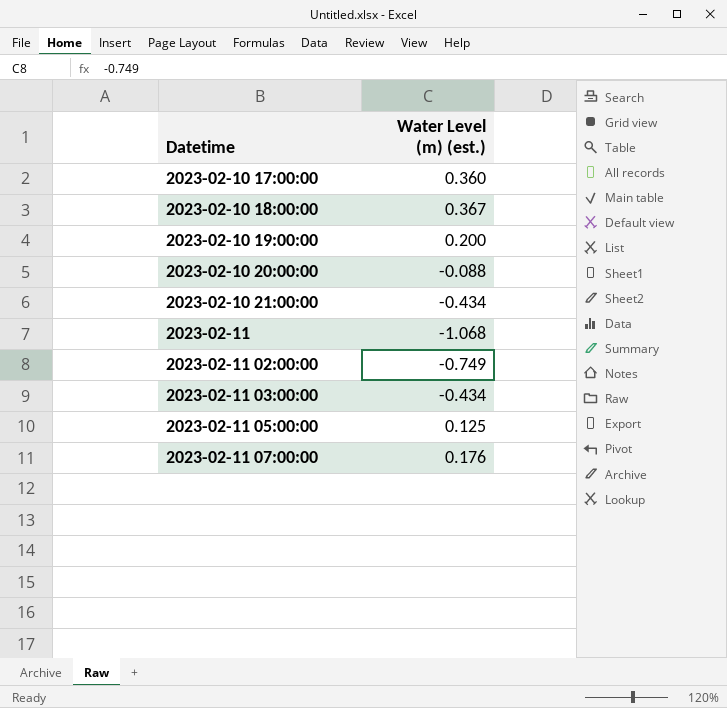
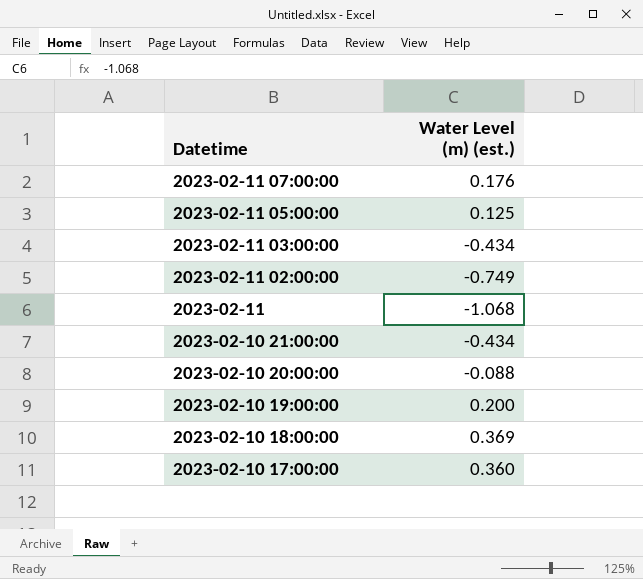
row order: Datetime ascending -> Datetime descending
2023-02-10 18:00:00 | Water Level (m) (est.): 0.367 -> 0.369

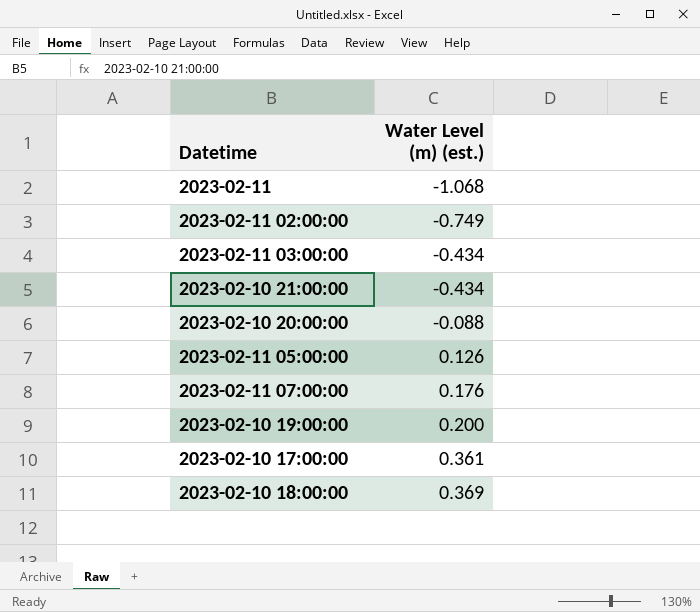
row order: Datetime descending -> Water Level (m) (est.) ascending
2023-02-11 05:00:00 | Water Level (m) (est.): 0.125 -> 0.126
2023-02-10 17:00:00 | Water Level (m) (est.): 0.360 -> 0.361

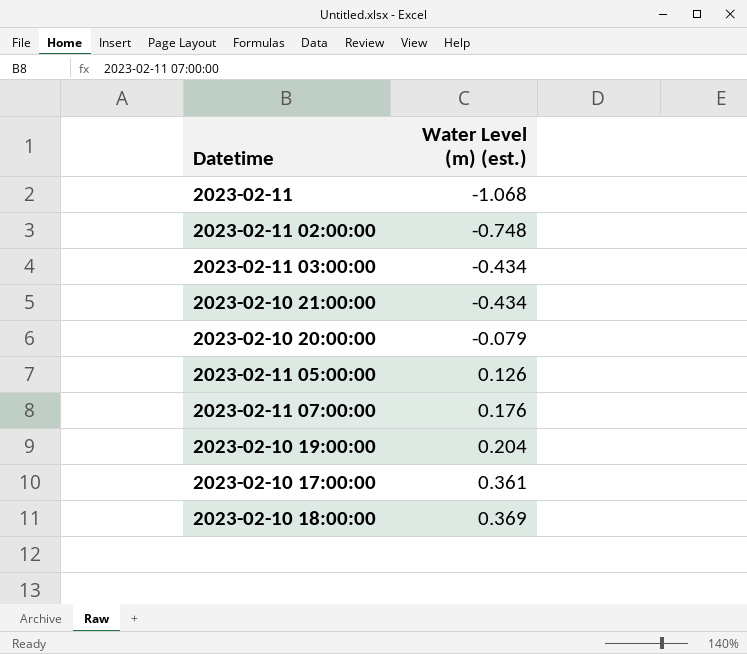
2023-02-11 02:00:00 | Water Level (m) (est.): -0.749 -> -0.748
2023-02-10 20:00:00 | Water Level (m) (est.): -0.088 -> -0.079
2023-02-10 19:00:00 | Water Level (m) (est.): 0.200 -> 0.204

